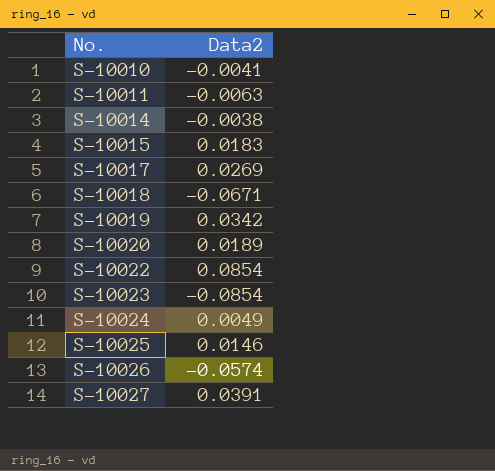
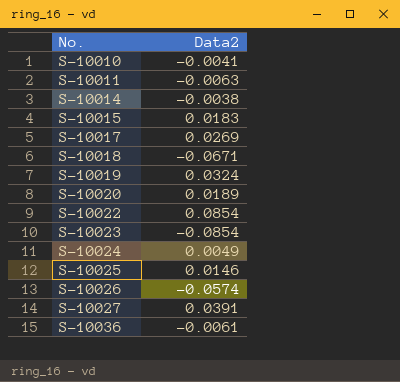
S-10019 | Data2: 0.0342 -> 0.0324
row S-10036: none -> -0.0061

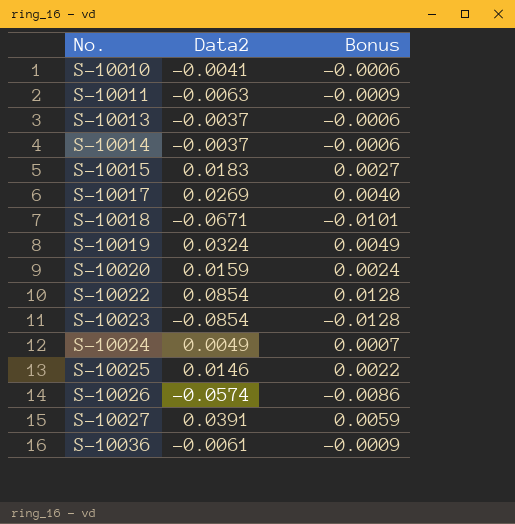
column Bonus | formula: none -> [Data2] * 0.15
row S-10013: none -> -0.0037 | -0.0006
S-10014 | Data2: -0.0038 -> -0.0037
S-10020 | Data2: 0.0189 -> 0.0159

